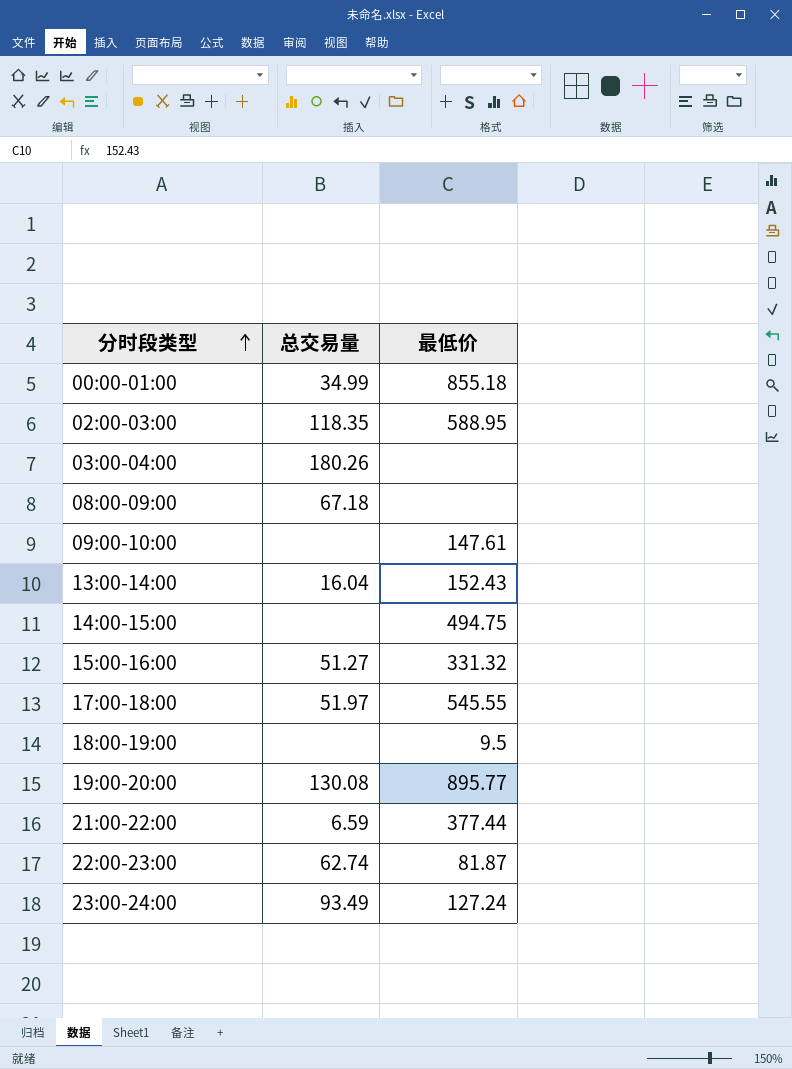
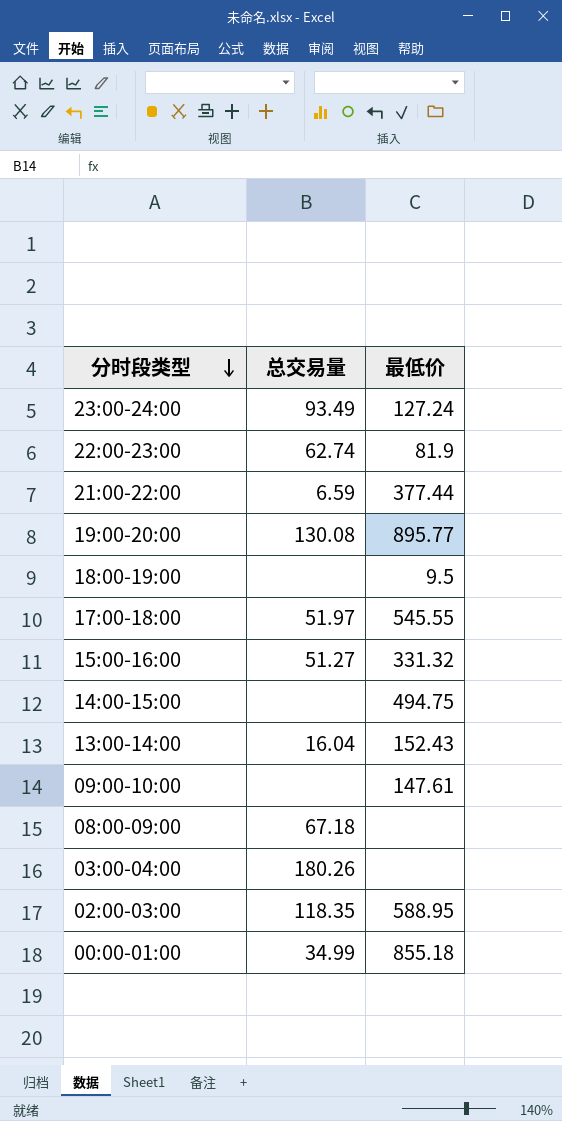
row order: 分时段类型 ascending -> 分时段类型 descending
22:00-23:00 | 最低价: 81.87 -> 81.9

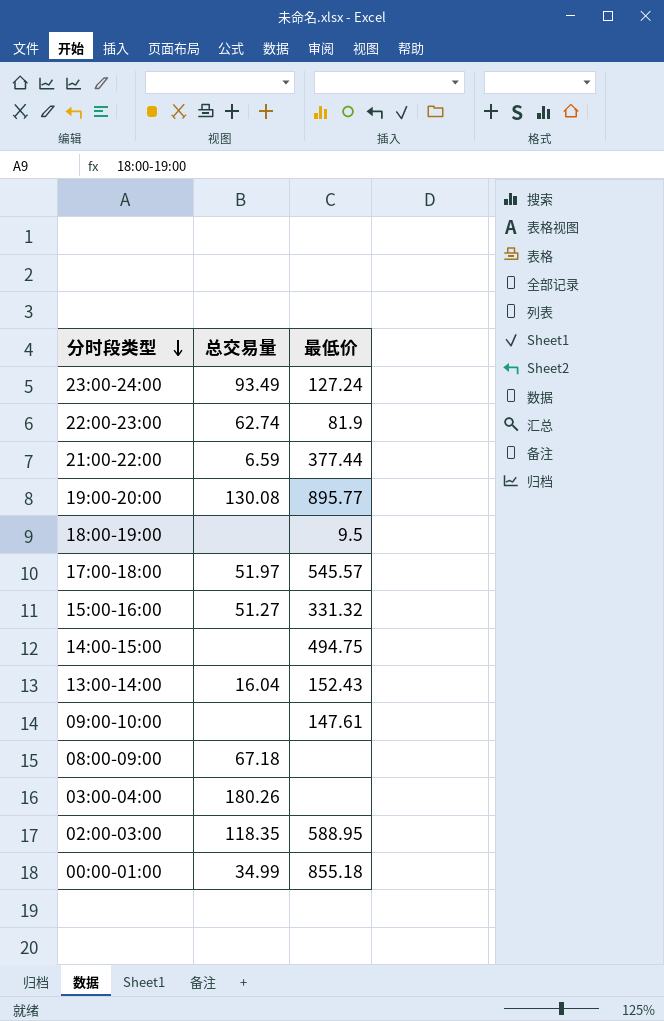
17:00-18:00 | 最低价: 545.55 -> 545.57

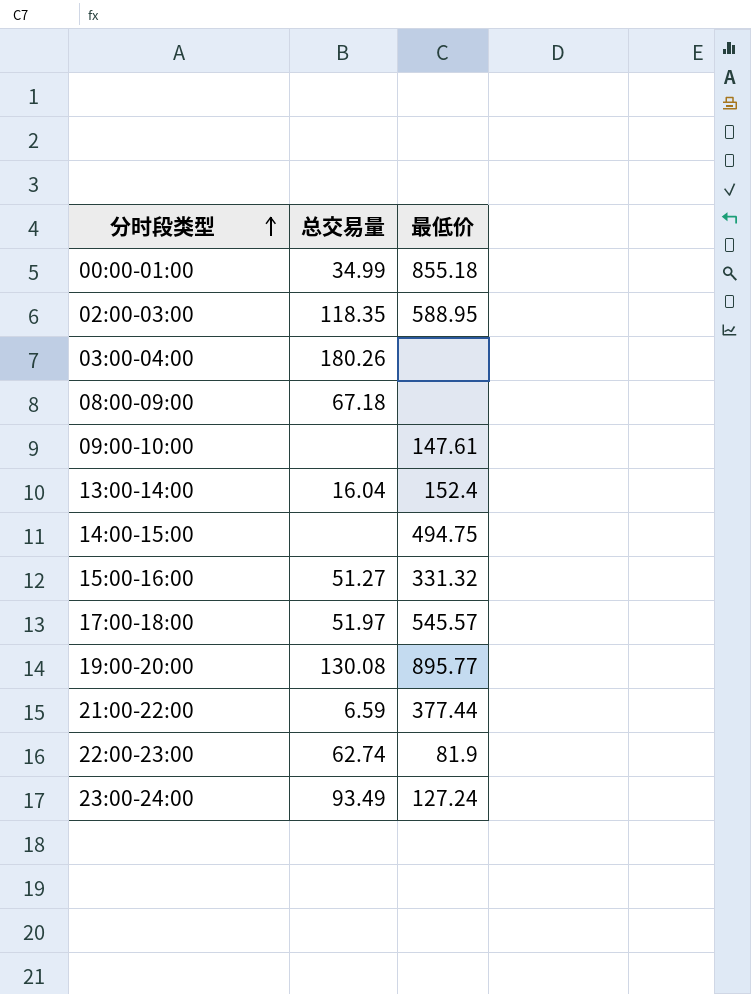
row order: 分时段类型 descending -> 分时段类型 ascending
row 18:00-19:00: none | 9.5 -> none
13:00-14:00 | 最低价: 152.43 -> 152.4

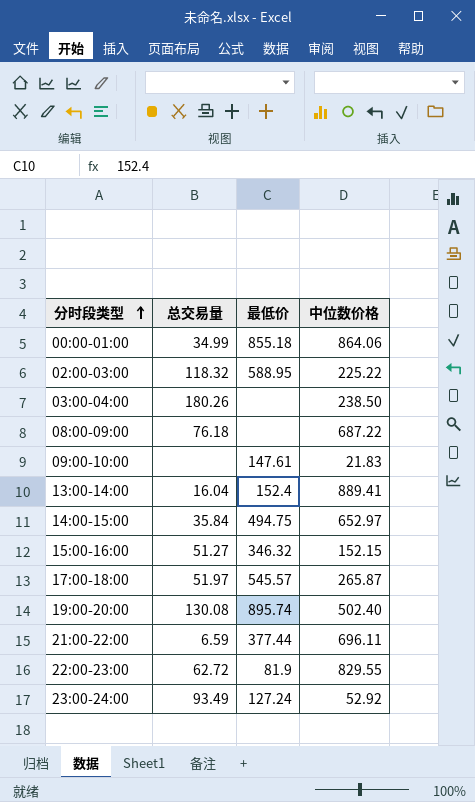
column 中位数价格 | position: none -> 4
02:00-03:00 | 总交易量: 118.35 -> 118.32
08:00-09:00 | 总交易量: 67.18 -> 76.18
14:00-15:00 | 总交易量: none -> 35.84
15:00-16:00 | 最低价: 331.32 -> 346.32
19:00-20:00 | 最低价: 895.77 -> 895.74
22:00-23:00 | 总交易量: 62.74 -> 62.72

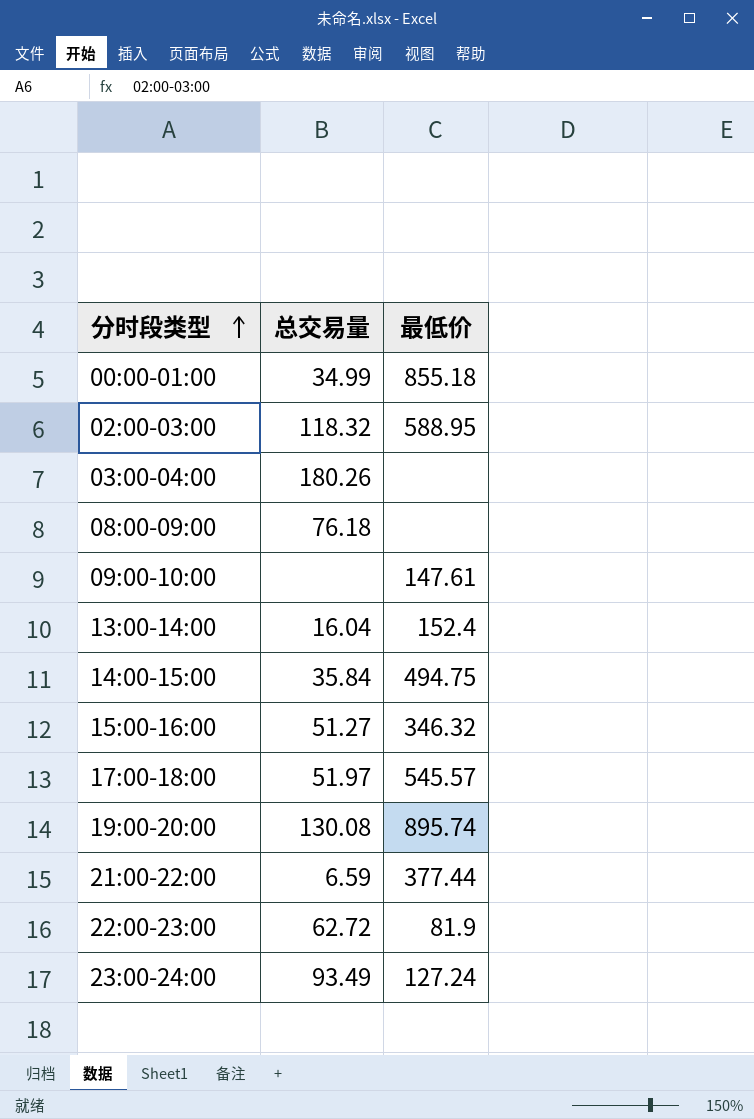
column 中位数价格 | position: 4 -> none

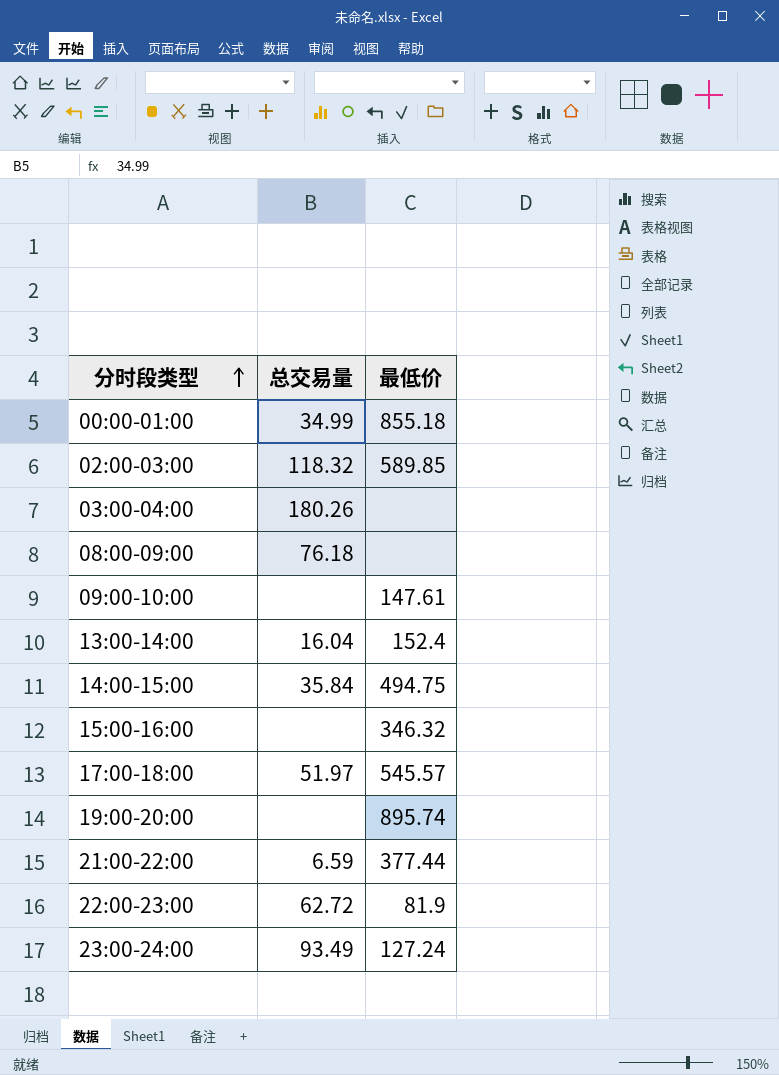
02:00-03:00 | 最低价: 588.95 -> 589.85
15:00-16:00 | 总交易量: 51.27 -> none
19:00-20:00 | 总交易量: 130.08 -> none

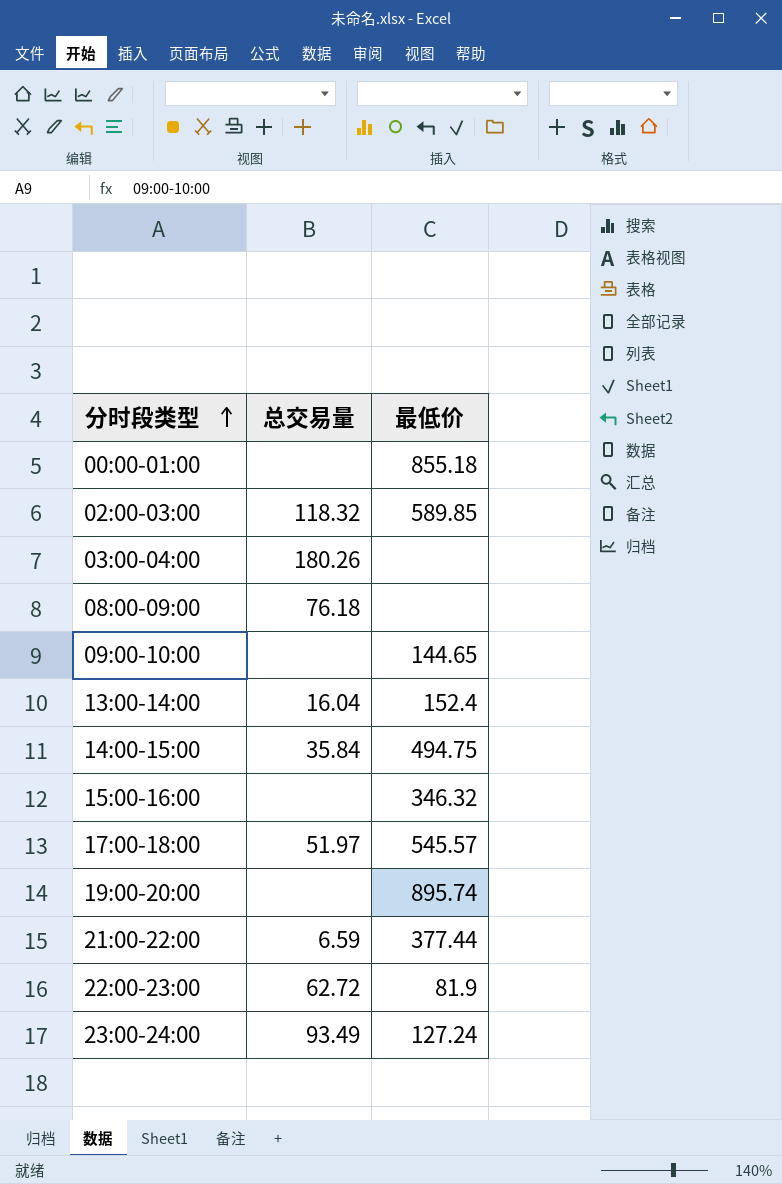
00:00-01:00 | 总交易量: 34.99 -> none
09:00-10:00 | 最低价: 147.61 -> 144.65

